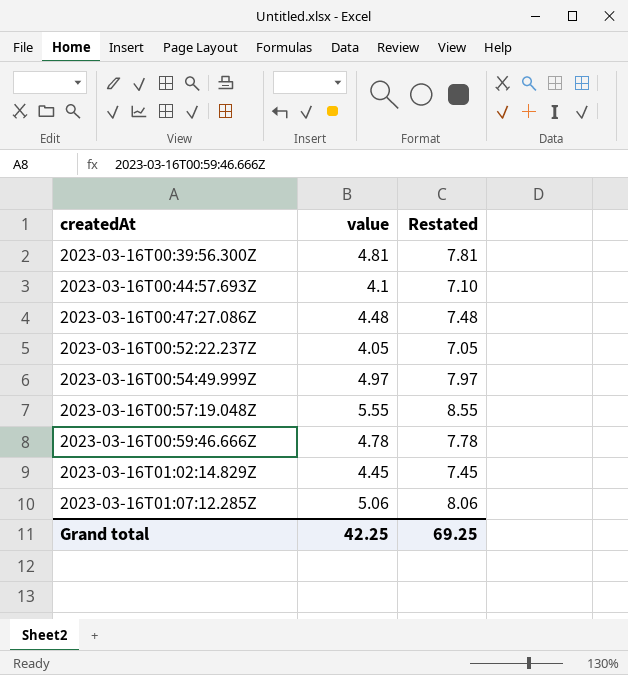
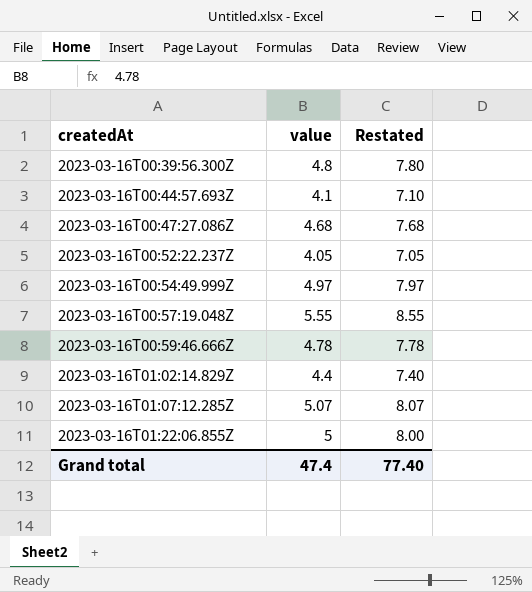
2023-03-16T00:39:56.300Z | value: 4.81 -> 4.8
2023-03-16T00:39:56.300Z | Restated: 7.81 -> 7.80
2023-03-16T00:47:27.086Z | value: 4.48 -> 4.68
2023-03-16T00:47:27.086Z | Restated: 7.48 -> 7.68
2023-03-16T01:02:14.829Z | value: 4.45 -> 4.4
2023-03-16T01:02:14.829Z | Restated: 7.45 -> 7.40
2023-03-16T01:07:12.285Z | value: 5.06 -> 5.07
2023-03-16T01:07:12.285Z | Restated: 8.06 -> 8.07
row 2023-03-16T01:22:06.855Z: none -> 5 | 8.00
Grand total | value: 42.25 -> 47.4
Grand total | Restated: 69.25 -> 77.40

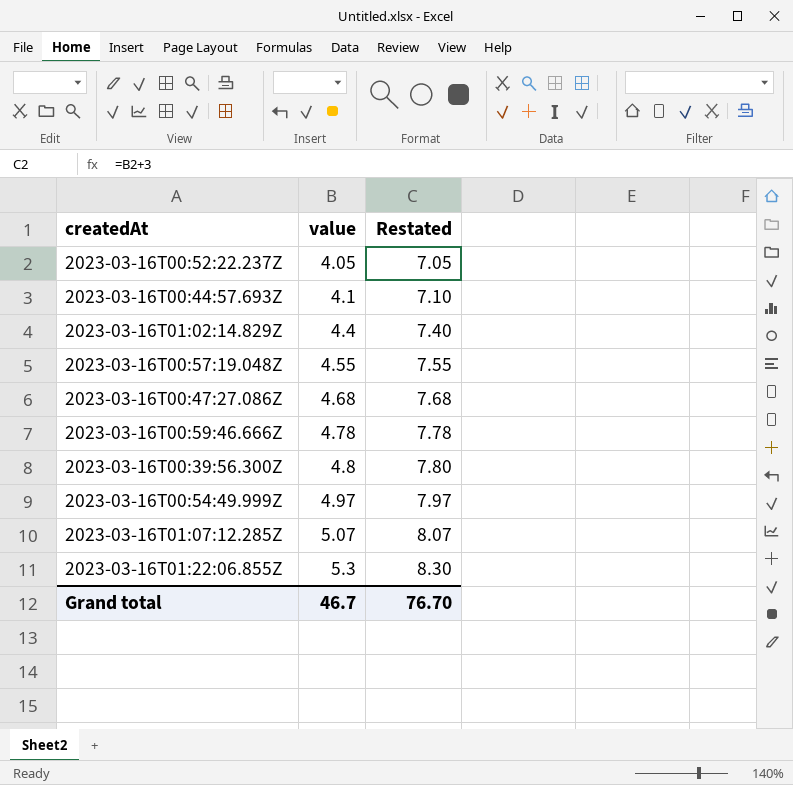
row order: createdAt ascending -> value ascending
2023-03-16T00:57:19.048Z | value: 5.55 -> 4.55
2023-03-16T00:57:19.048Z | Restated: 8.55 -> 7.55
2023-03-16T01:22:06.855Z | value: 5 -> 5.3
2023-03-16T01:22:06.855Z | Restated: 8.00 -> 8.30
Grand total | value: 47.4 -> 46.7
Grand total | Restated: 77.40 -> 76.70

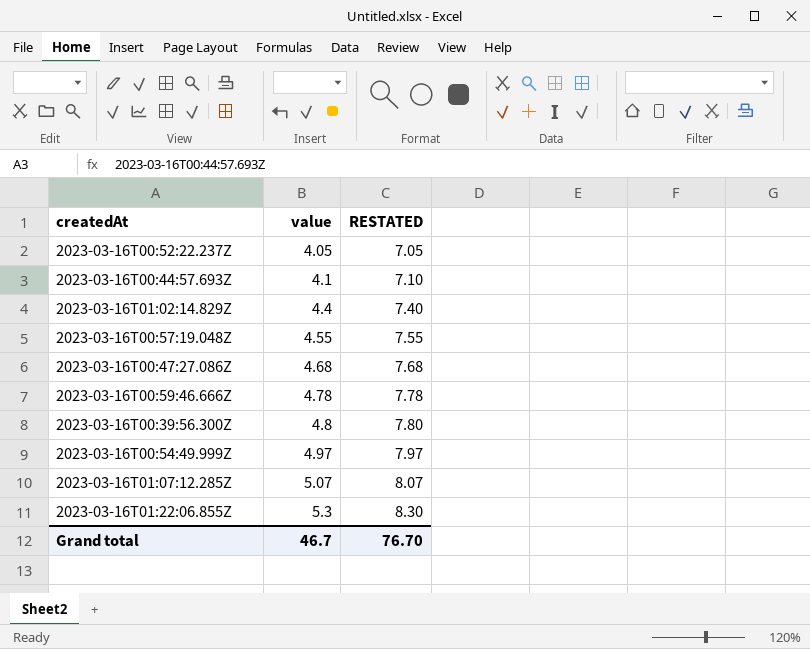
column name: Restated -> RESTATED

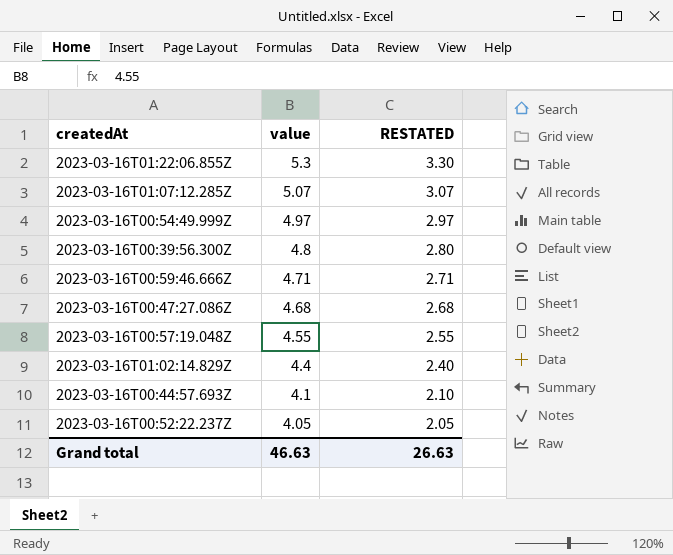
row order: value ascending -> value descending
column RESTATED | formula: [value] + 3 -> [value] - 2
2023-03-16T00:59:46.666Z | value: 4.78 -> 4.71
Grand total | value: 46.7 -> 46.63
Grand total | RESTATED: 76.70 -> 26.63

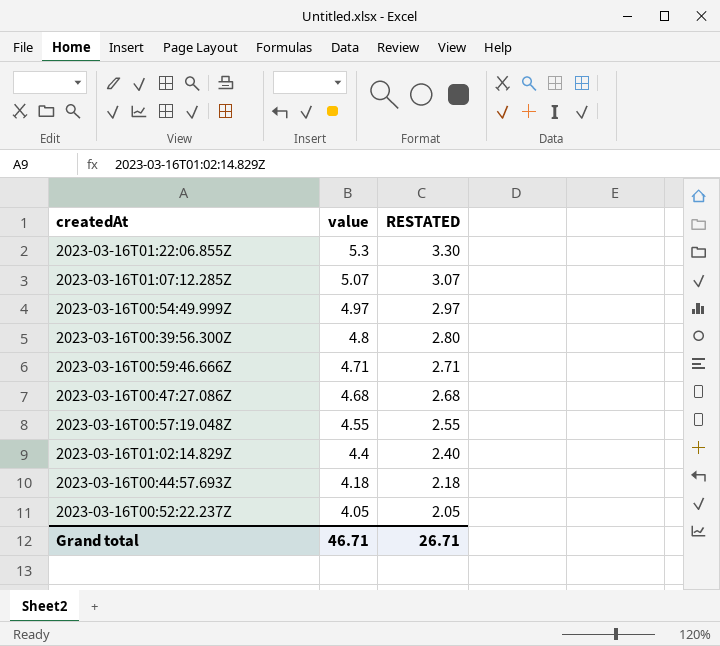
2023-03-16T00:44:57.693Z | value: 4.1 -> 4.18
2023-03-16T00:44:57.693Z | RESTATED: 2.10 -> 2.18
Grand total | value: 46.63 -> 46.71
Grand total | RESTATED: 26.63 -> 26.71

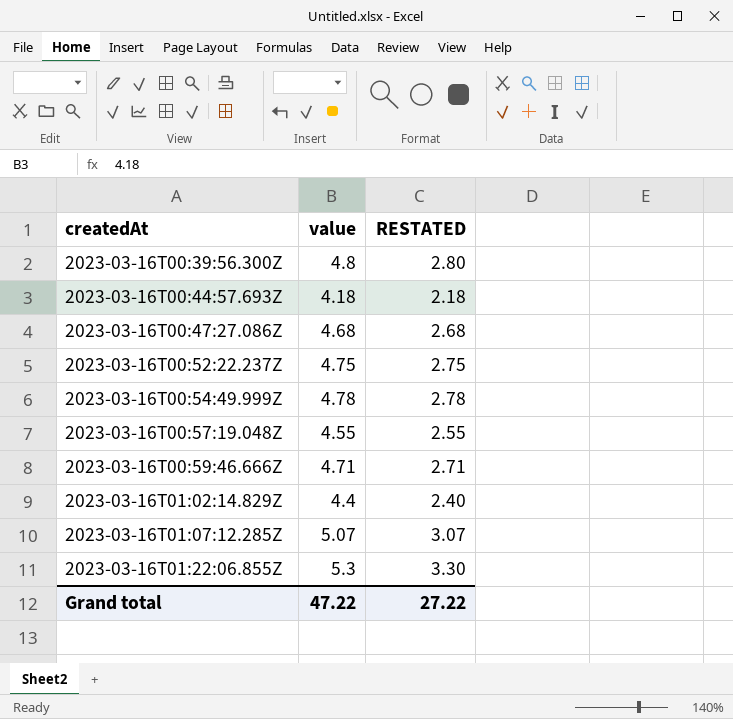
row order: value descending -> createdAt ascending
2023-03-16T00:52:22.237Z | value: 4.05 -> 4.75
2023-03-16T00:52:22.237Z | RESTATED: 2.05 -> 2.75
2023-03-16T00:54:49.999Z | value: 4.97 -> 4.78
2023-03-16T00:54:49.999Z | RESTATED: 2.97 -> 2.78
Grand total | value: 46.71 -> 47.22
Grand total | RESTATED: 26.71 -> 27.22

